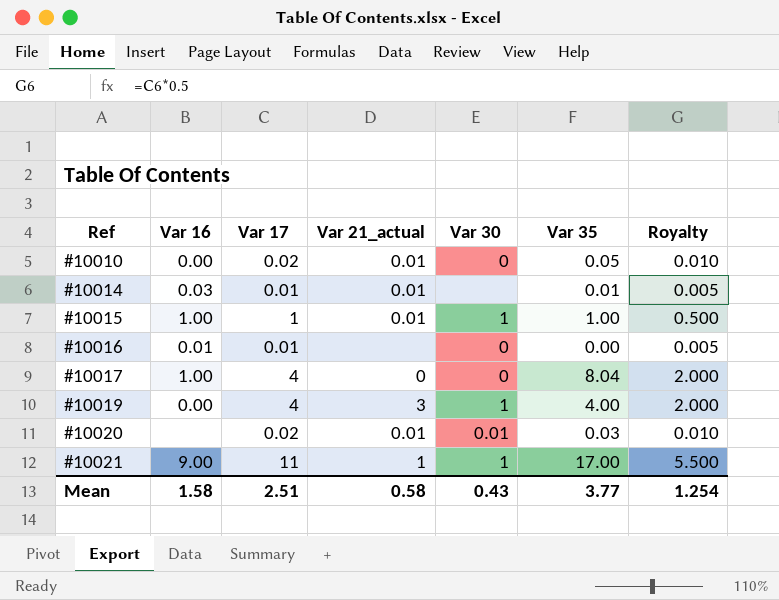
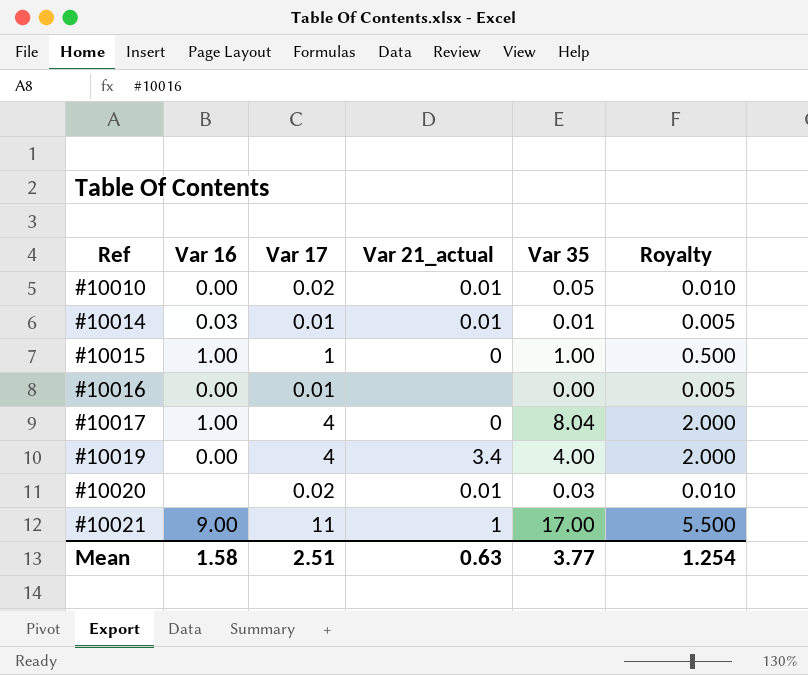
column Var 30 | position: 5 -> none
#10015 | Var 21_actual: 0.01 -> 0
#10016 | Var 16: 0.01 -> 0.00
#10019 | Var 21_actual: 3 -> 3.4
Mean | Var 21_actual: 0.58 -> 0.63

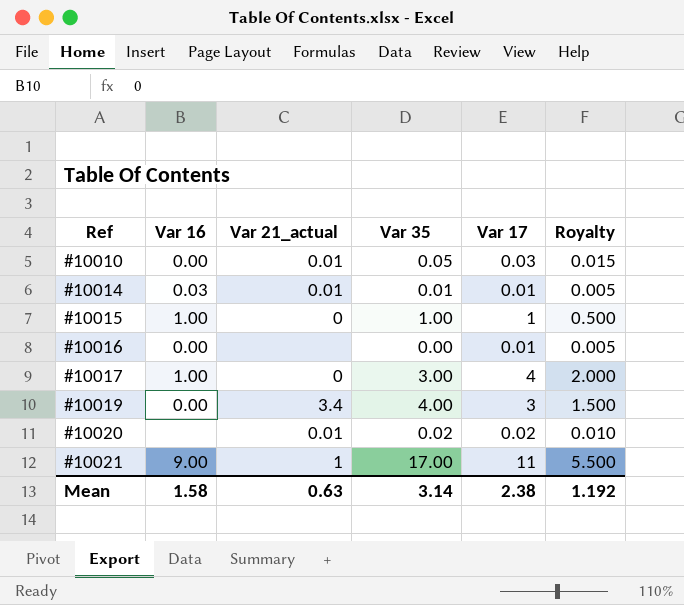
column Var 17 | position: 3 -> 5
#10010 | Var 17: 0.02 -> 0.03
#10010 | Royalty: 0.010 -> 0.015
#10017 | Var 35: 8.04 -> 3.00
#10019 | Var 17: 4 -> 3
#10019 | Royalty: 2.000 -> 1.500
#10020 | Var 35: 0.03 -> 0.02
Mean | Var 35: 3.77 -> 3.14
Mean | Var 17: 2.51 -> 2.38
Mean | Royalty: 1.254 -> 1.192

